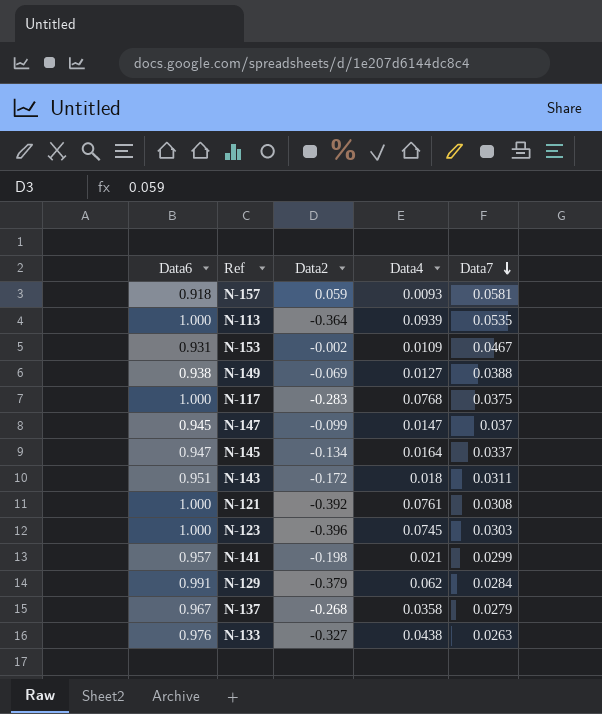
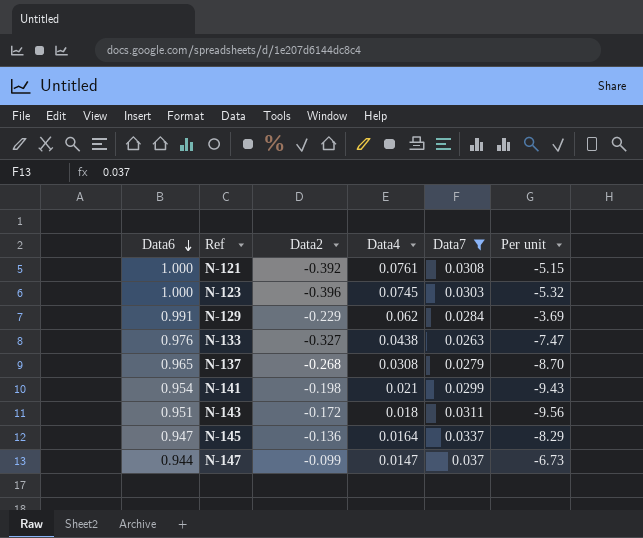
filter: none -> Data7 <= 0.037
row order: Data7 descending -> Data6 descending
column Per unit | formula: none -> [Data2] / [Data4]
N-129 | Data2: -0.379 -> -0.229
N-137 | Data6: 0.967 -> 0.965
N-137 | Data4: 0.0358 -> 0.0308
N-141 | Data6: 0.957 -> 0.954
N-145 | Data2: -0.134 -> -0.136
N-147 | Data6: 0.945 -> 0.944

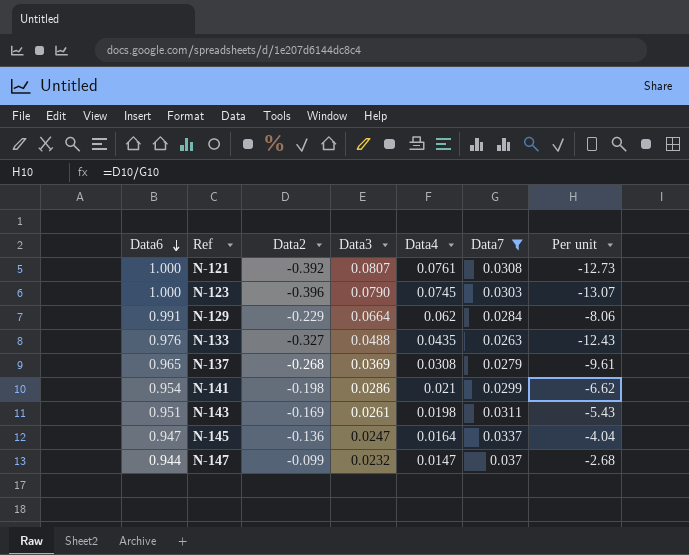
column Data3 | position: none -> 4
column Per unit | formula: [Data2] / [Data4] -> [Data2] / [Data7]
N-133 | Data4: 0.0438 -> 0.0435
N-143 | Data2: -0.172 -> -0.169
N-143 | Data4: 0.018 -> 0.0198

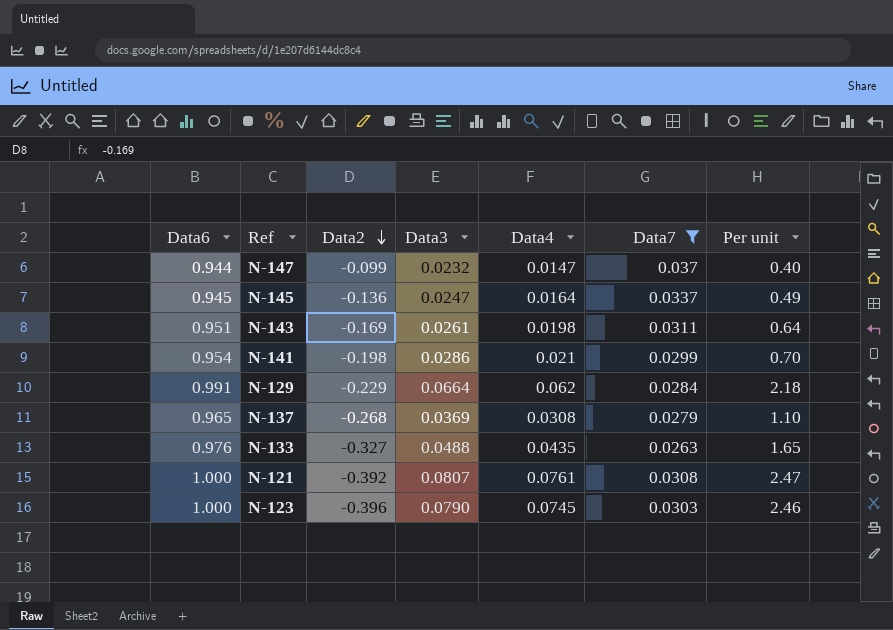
row order: Data6 descending -> Data2 descending
column Per unit | formula: [Data2] / [Data7] -> [Data4] / [Data7]
N-145 | Data6: 0.947 -> 0.945

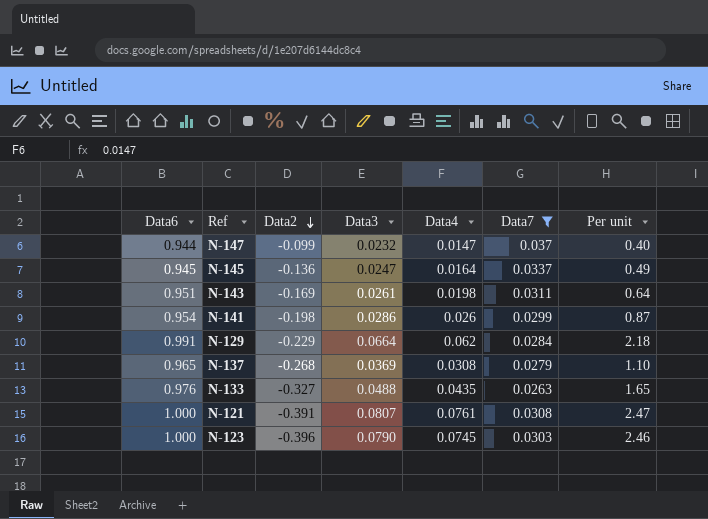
N-141 | Data4: 0.021 -> 0.026
N-141 | Per unit: 0.70 -> 0.87
N-121 | Data2: -0.392 -> -0.391

